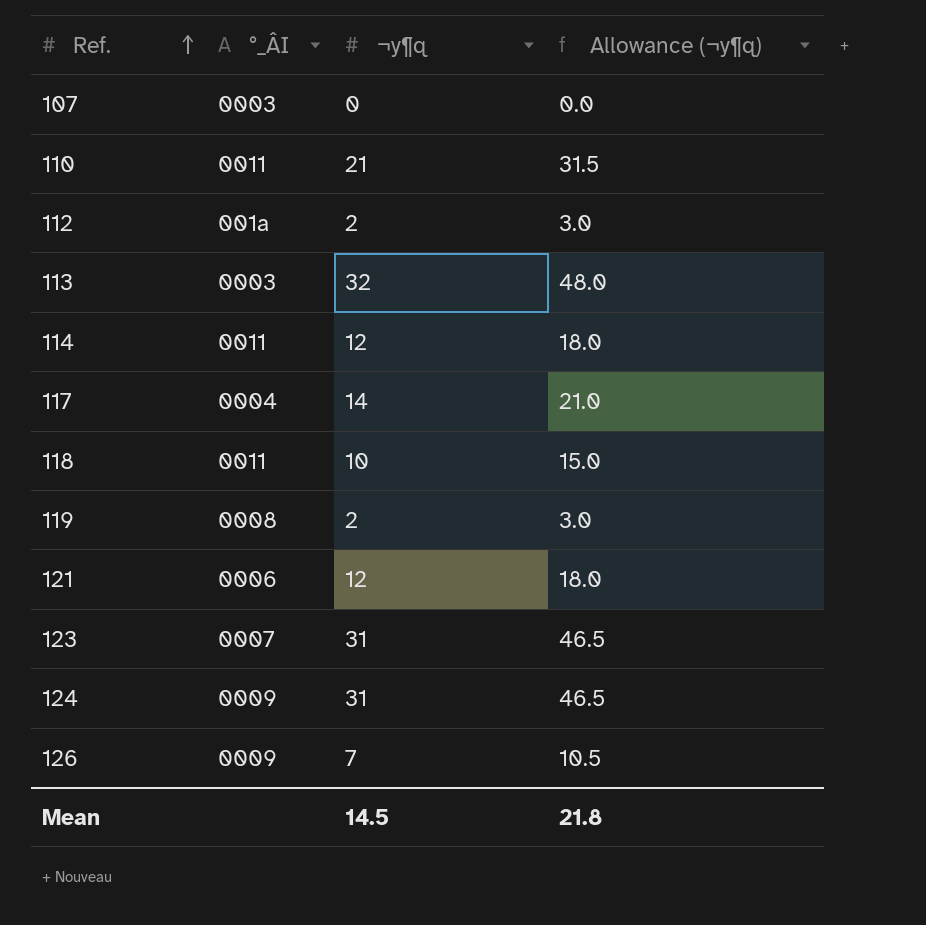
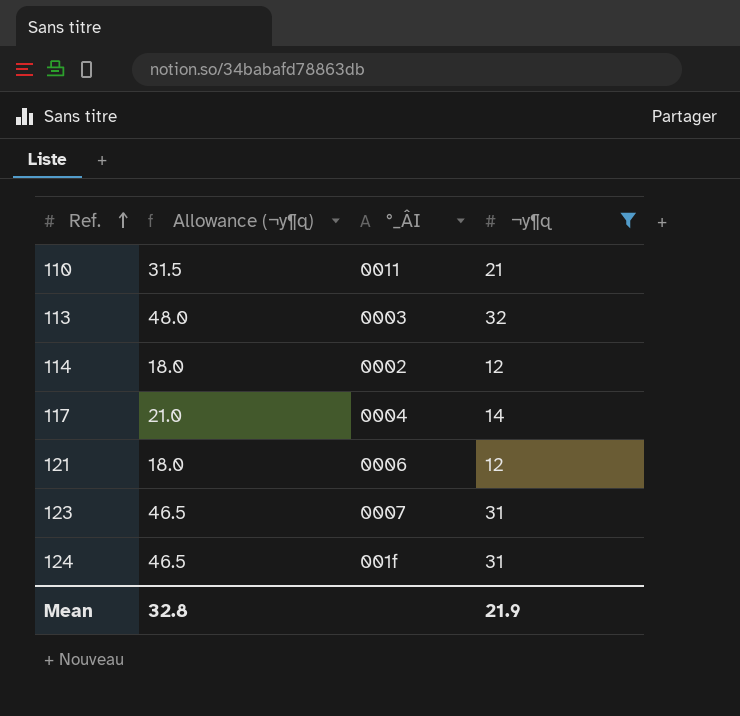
filter: none -> ¬y¶q >= 12
column Allowance (¬y¶q) | position: 4 -> 2
114 | °_ÂI: 0011 -> 0002
124 | °_ÂI: 0009 -> 001f
Mean | Allowance (¬y¶q): 21.8 -> 32.8
Mean | ¬y¶q: 14.5 -> 21.9

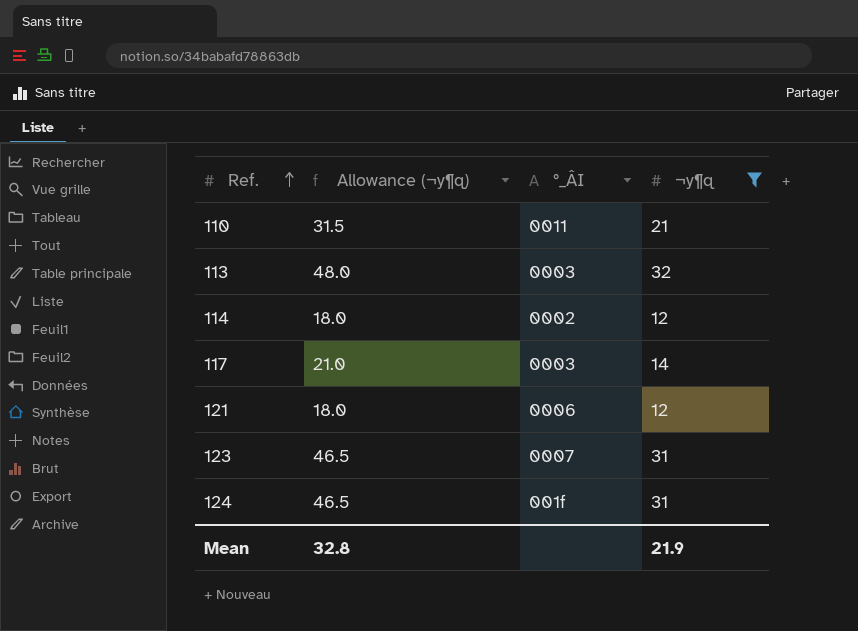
117 | °_ÂI: 0004 -> 0003

